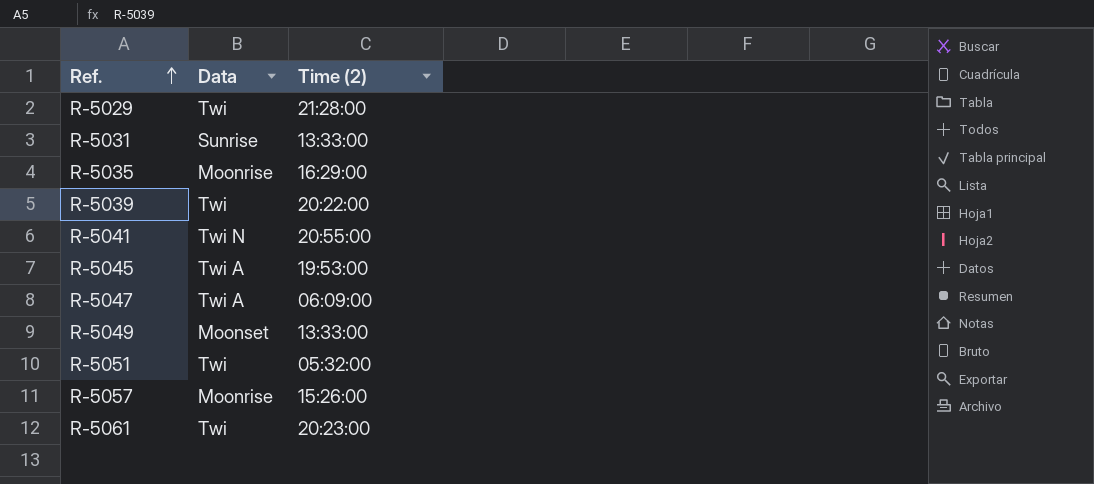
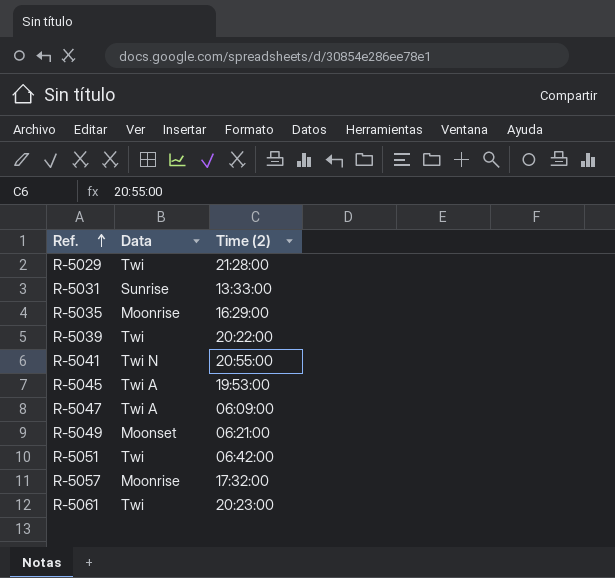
R-5049 | Time (2): 13:33:00 -> 06:21:00
R-5051 | Time (2): 05:32:00 -> 06:42:00
R-5057 | Time (2): 15:26:00 -> 17:32:00

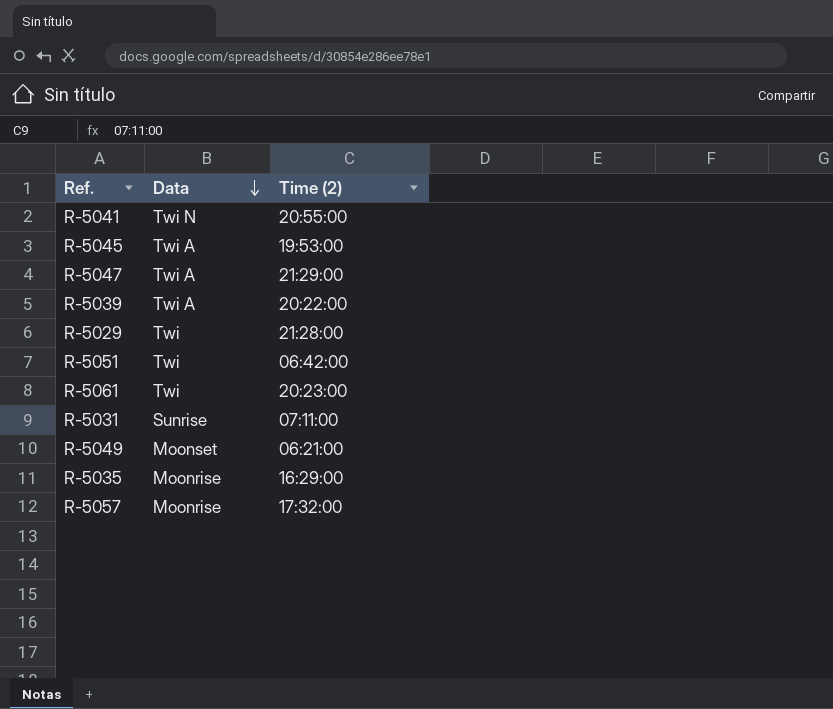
row order: Ref. ascending -> Data descending
R-5047 | Time (2): 06:09:00 -> 21:29:00
R-5039 | Data: Twi -> Twi A
R-5031 | Time (2): 13:33:00 -> 07:11:00

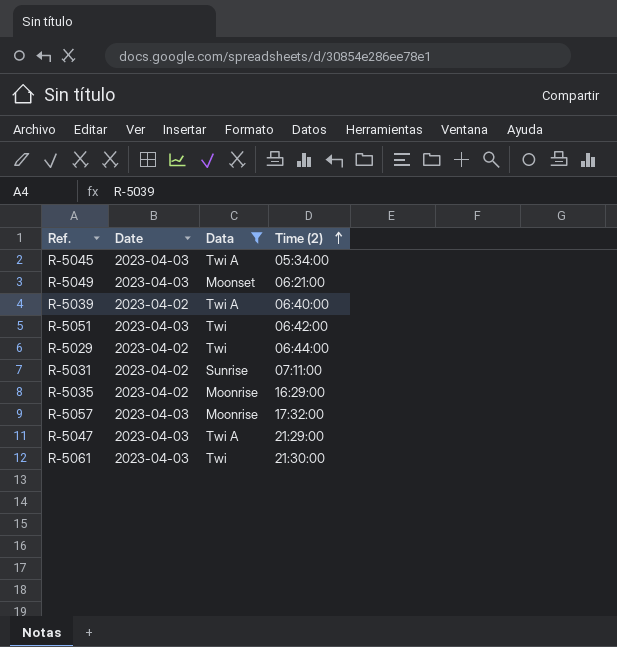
filter: none -> Data != Twi N
row order: Data descending -> Time (2) ascending
column Date | position: none -> 2
R-5045 | Time (2): 19:53:00 -> 05:34:00
R-5039 | Time (2): 20:22:00 -> 06:40:00
R-5029 | Time (2): 21:28:00 -> 06:44:00
R-5061 | Time (2): 20:23:00 -> 21:30:00

